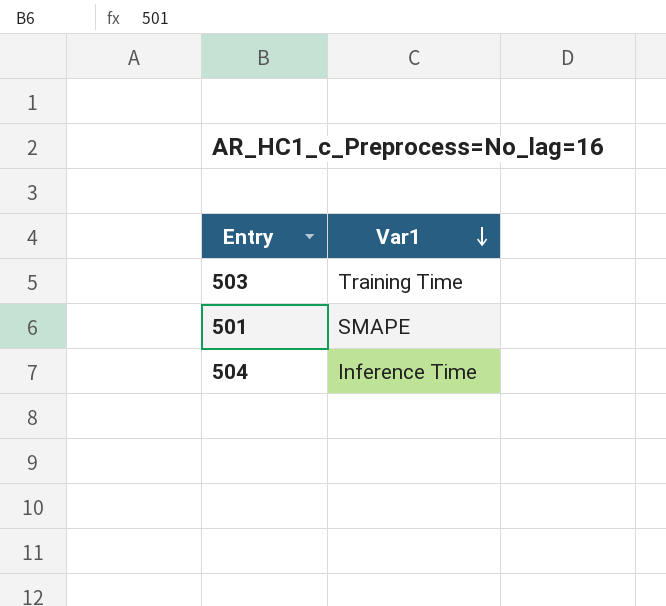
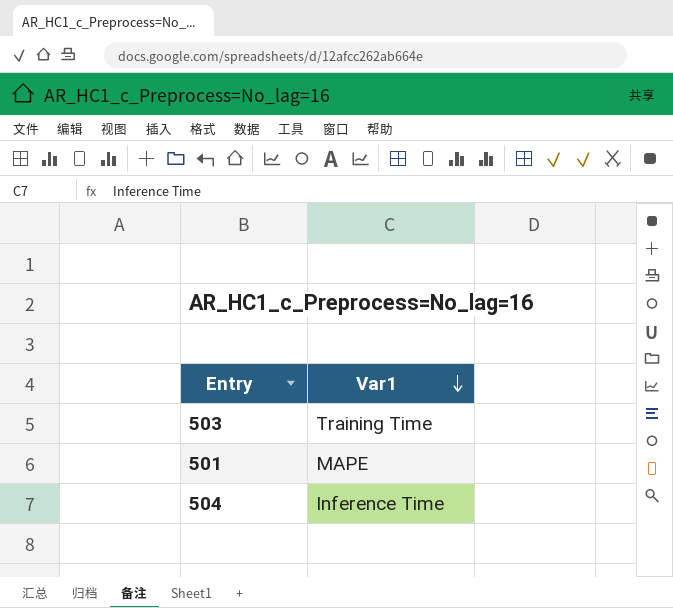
501 | Var1: SMAPE -> MAPE

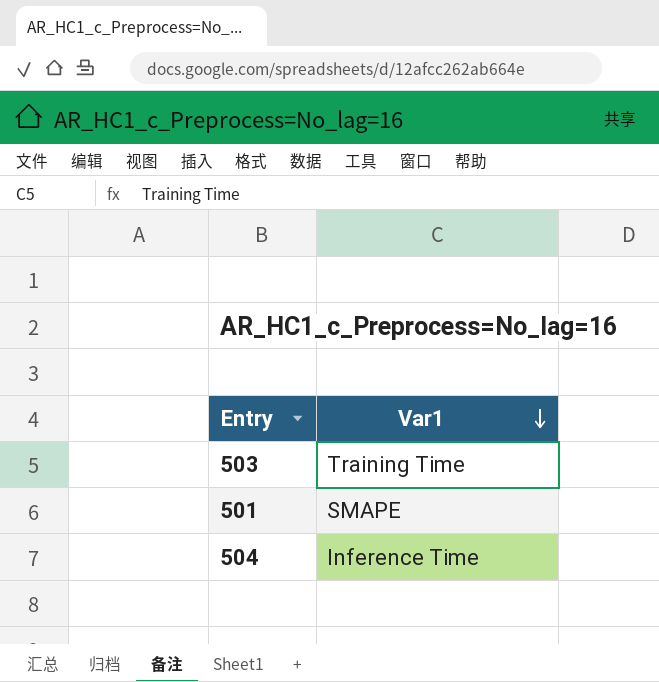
501 | Var1: MAPE -> SMAPE

